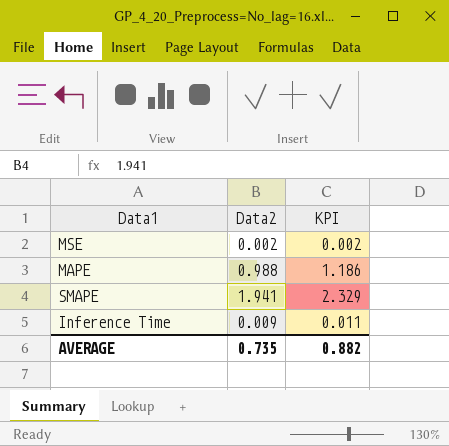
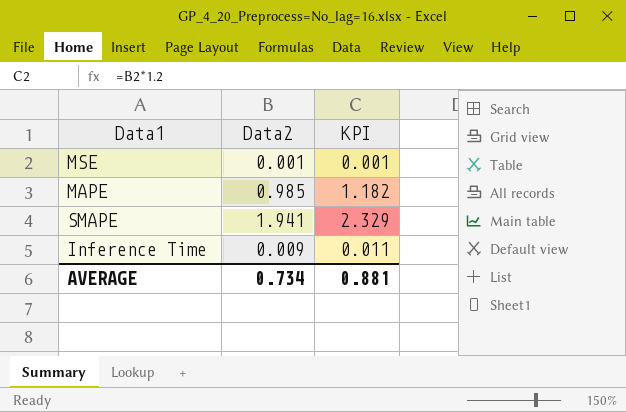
MSE | Data2: 0.002 -> 0.001
MSE | KPI: 0.002 -> 0.001
MAPE | Data2: 0.988 -> 0.985
MAPE | KPI: 1.186 -> 1.182
AVERAGE | Data2: 0.735 -> 0.734
AVERAGE | KPI: 0.882 -> 0.881

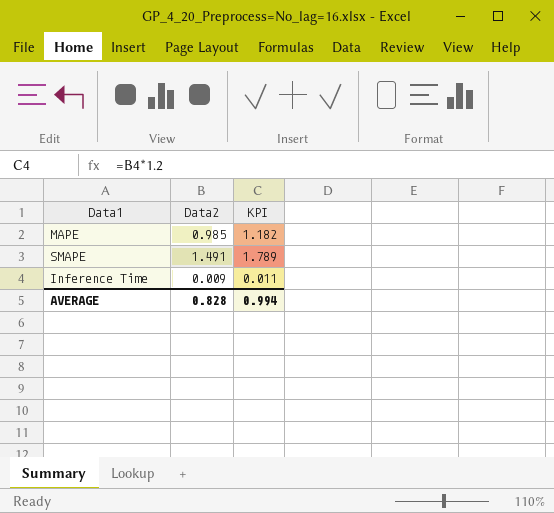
row MSE: 0.001 | 0.001 -> none
SMAPE | Data2: 1.941 -> 1.491
SMAPE | KPI: 2.329 -> 1.789
AVERAGE | Data2: 0.734 -> 0.828
AVERAGE | KPI: 0.881 -> 0.994

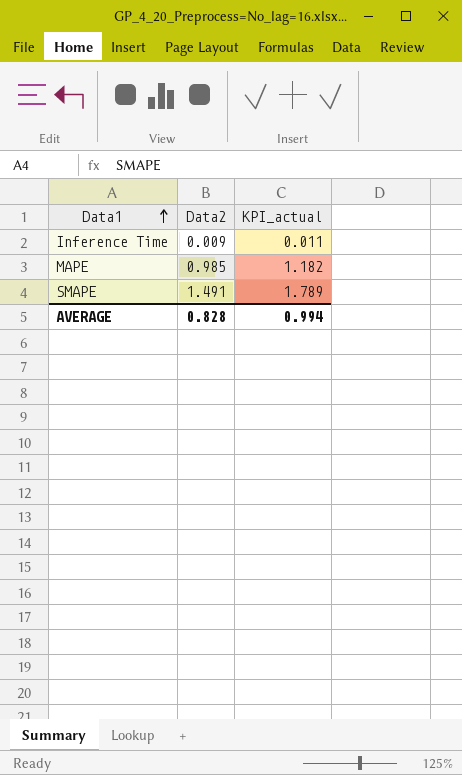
row order: none -> Data1 ascending
column name: KPI -> KPI_actual

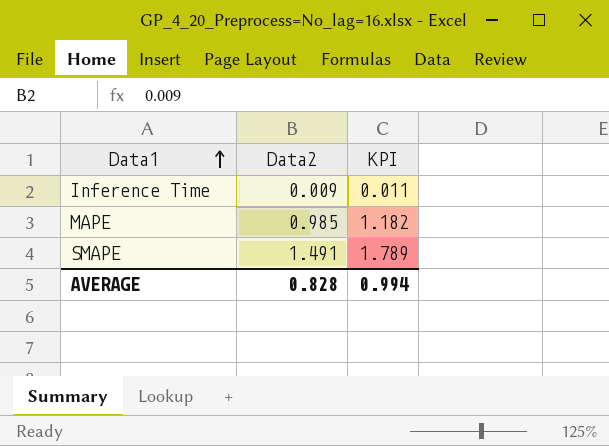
column name: KPI_actual -> KPI

